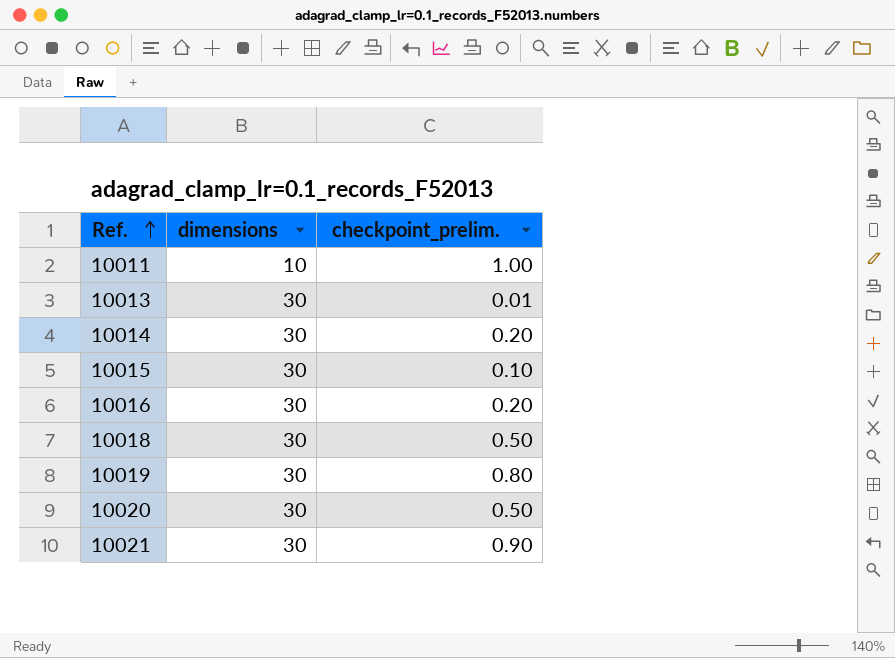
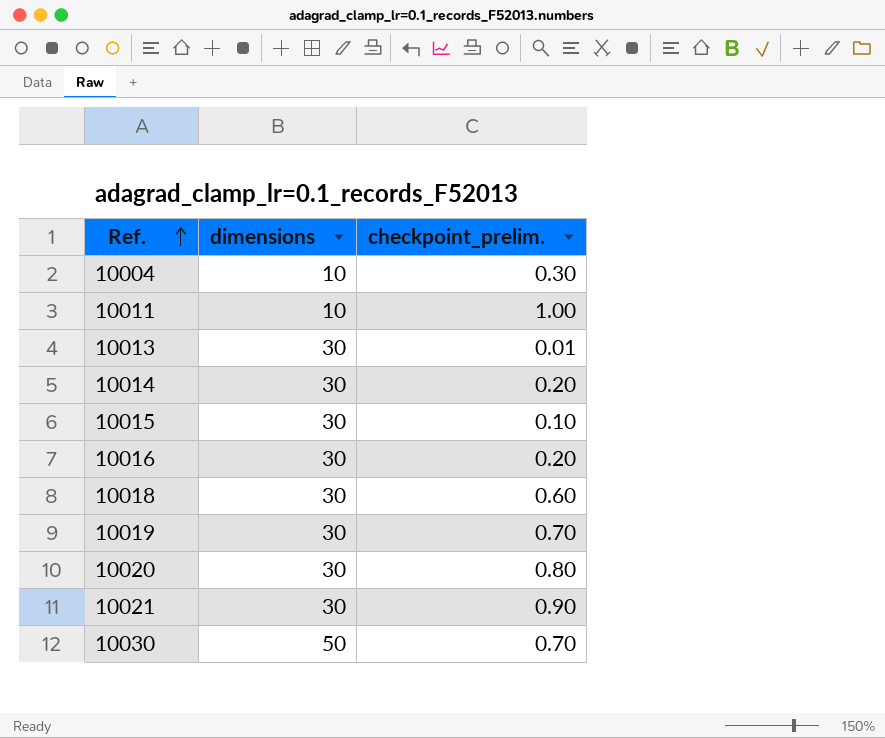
row 10004: none -> 10 | 0.30
10018 | checkpoint_prelim.: 0.50 -> 0.60
10019 | checkpoint_prelim.: 0.80 -> 0.70
10020 | checkpoint_prelim.: 0.50 -> 0.80
row 10030: none -> 50 | 0.70

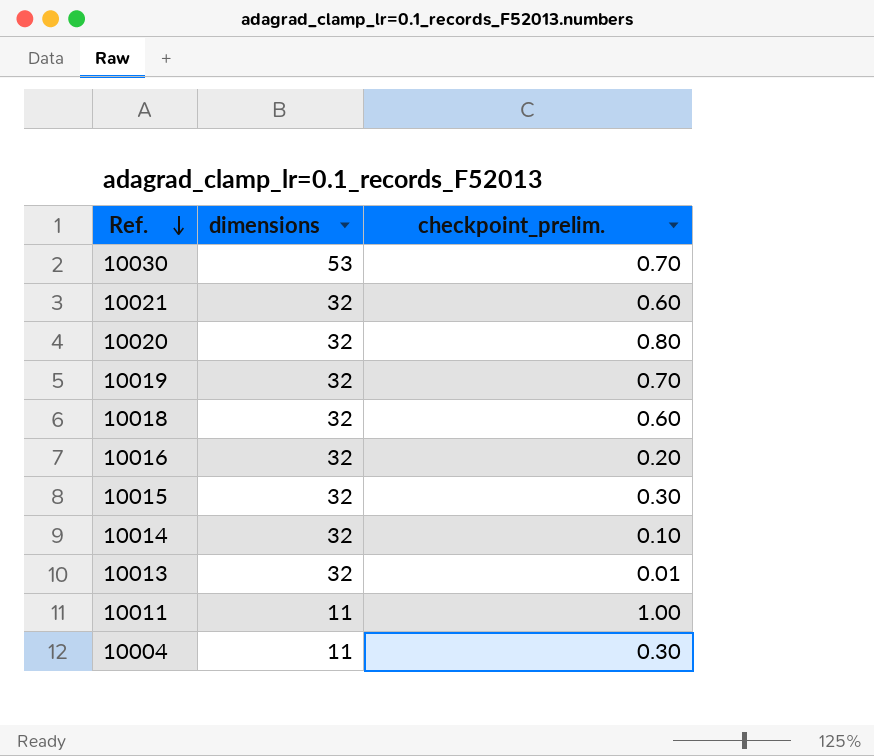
row order: Ref. ascending -> Ref. descending
10030 | dimensions: 50 -> 53
10021 | dimensions: 30 -> 32
10021 | checkpoint_prelim.: 0.90 -> 0.60
10020 | dimensions: 30 -> 32
10019 | dimensions: 30 -> 32
10018 | dimensions: 30 -> 32
10016 | dimensions: 30 -> 32
10015 | dimensions: 30 -> 32
10015 | checkpoint_prelim.: 0.10 -> 0.30
10014 | dimensions: 30 -> 32
10014 | checkpoint_prelim.: 0.20 -> 0.10
10013 | dimensions: 30 -> 32
10011 | dimensions: 10 -> 11
10004 | dimensions: 10 -> 11

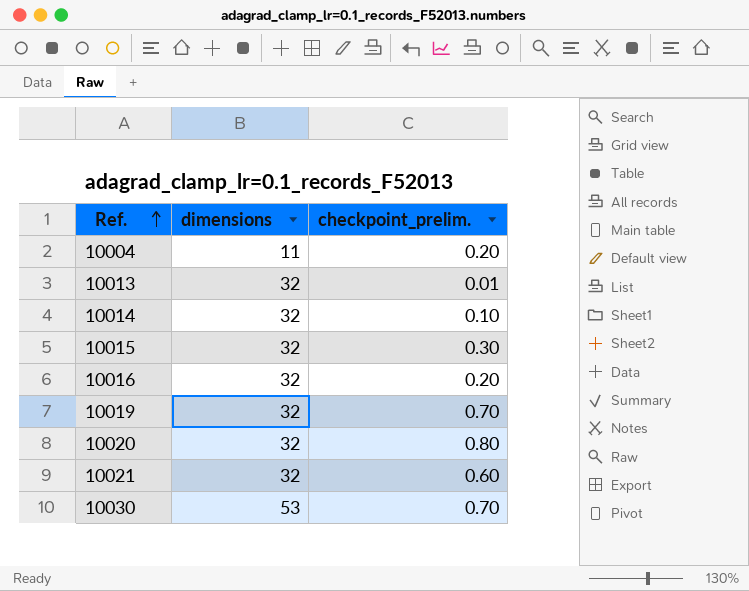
row order: Ref. descending -> Ref. ascending
row 10018: 32 | 0.60 -> none
row 10011: 11 | 1.00 -> none
10004 | checkpoint_prelim.: 0.30 -> 0.20

